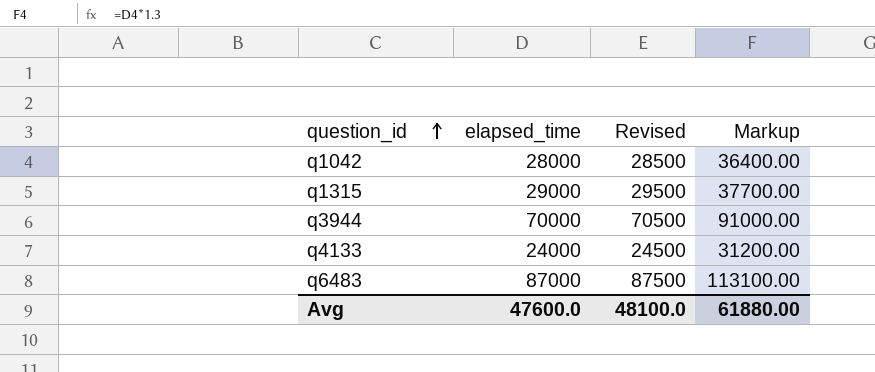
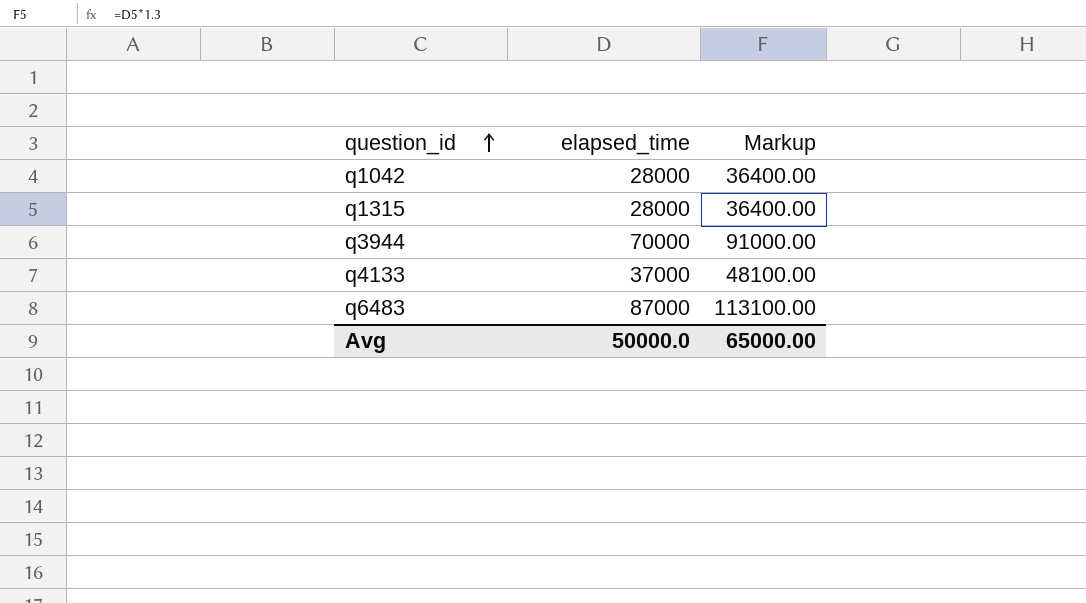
column Revised | formula: [elapsed_time] + 500 -> none
q1315 | elapsed_time: 29000 -> 28000
q1315 | Markup: 37700.00 -> 36400.00
q4133 | elapsed_time: 24000 -> 37000
q4133 | Markup: 31200.00 -> 48100.00
Avg | elapsed_time: 47600.0 -> 50000.0
Avg | Markup: 61880.00 -> 65000.00

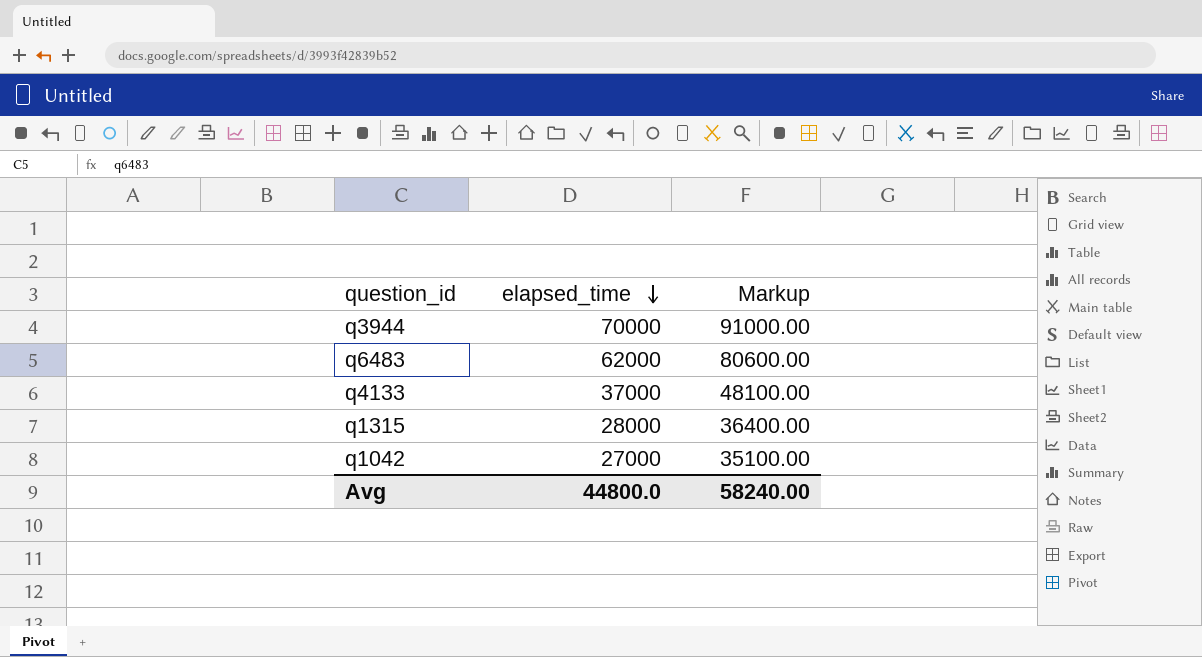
row order: question_id ascending -> elapsed_time descending
q6483 | elapsed_time: 87000 -> 62000
q6483 | Markup: 113100.00 -> 80600.00
q1042 | elapsed_time: 28000 -> 27000
q1042 | Markup: 36400.00 -> 35100.00
Avg | elapsed_time: 50000.0 -> 44800.0
Avg | Markup: 65000.00 -> 58240.00

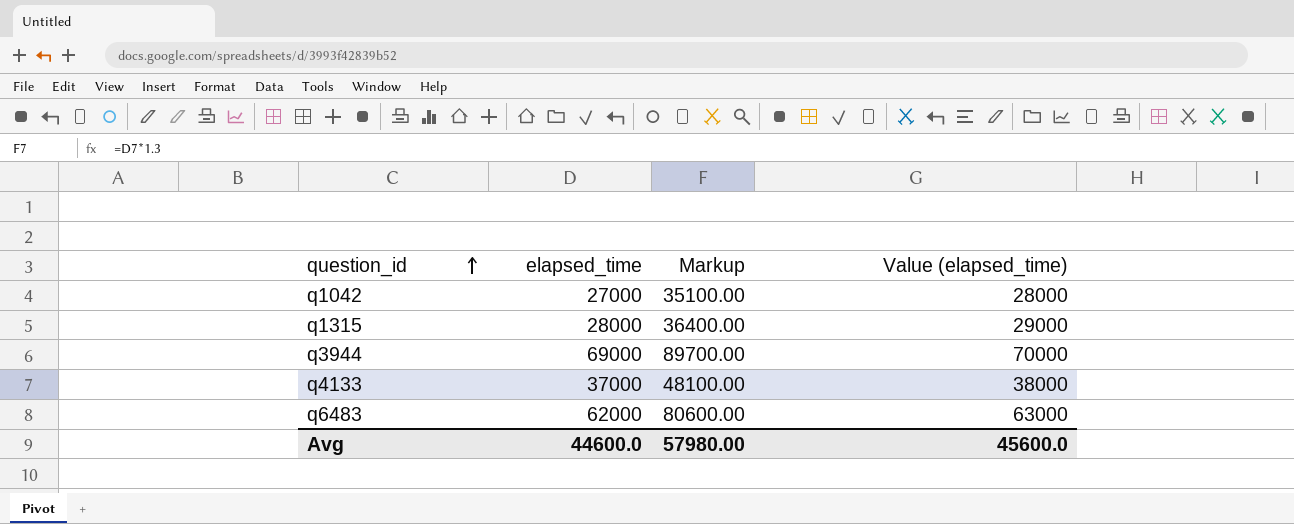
row order: elapsed_time descending -> question_id ascending
column Value (elapsed_time) | formula: none -> [elapsed_time] + 1000
q3944 | elapsed_time: 70000 -> 69000
q3944 | Markup: 91000.00 -> 89700.00
Avg | elapsed_time: 44800.0 -> 44600.0
Avg | Markup: 58240.00 -> 57980.00

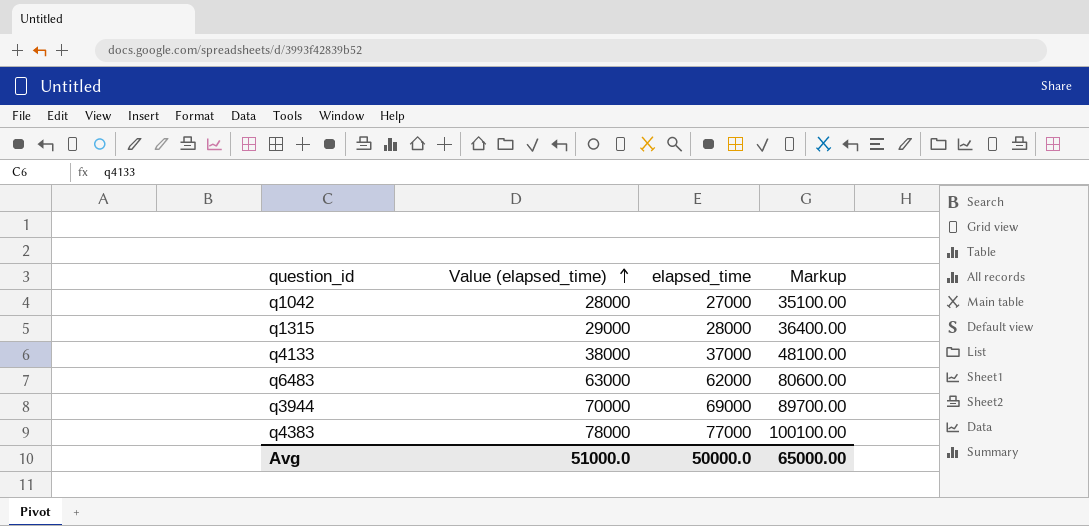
row order: question_id ascending -> Value (elapsed_time) ascending
column Value (elapsed_time) | position: 4 -> 2
row q4383: none -> 78000 | 77000 | 100100.00
Avg | Value (elapsed_time): 45600.0 -> 51000.0
Avg | elapsed_time: 44600.0 -> 50000.0
Avg | Markup: 57980.00 -> 65000.00

